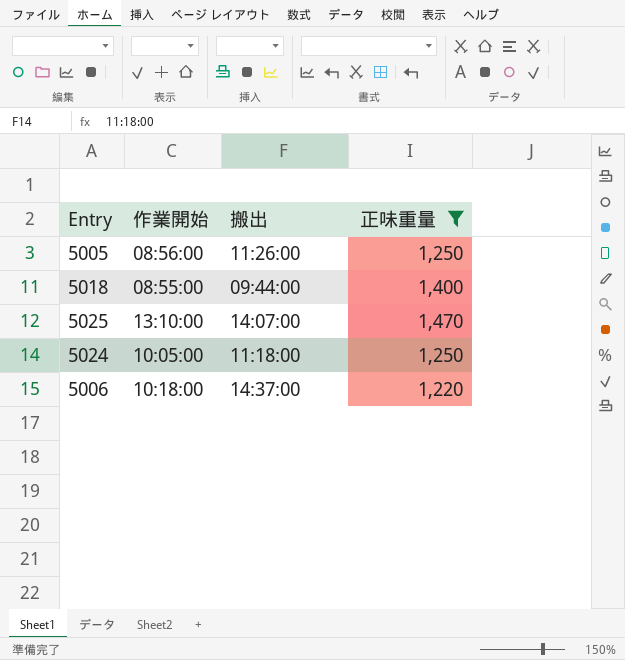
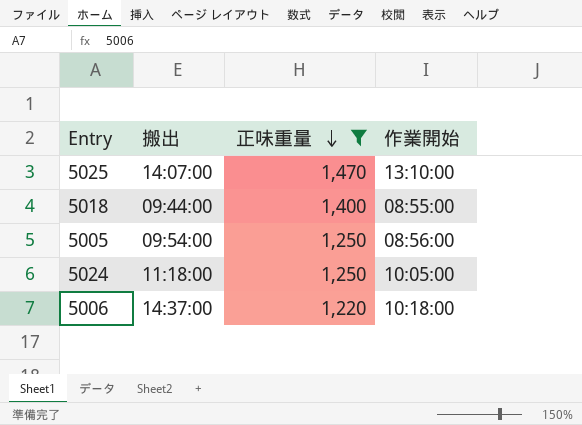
row order: none -> 正味重量 descending
column 作業開始 | position: 2 -> 4
5005 | 搬出: 11:26:00 -> 09:54:00

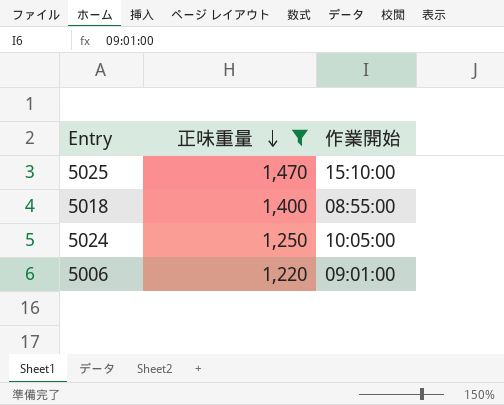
column 搬出 | position: 2 -> none
row 5005: 09:54:00 | 1,250 | 08:56:00 -> none
5025 | 作業開始: 13:10:00 -> 15:10:00
5006 | 作業開始: 10:18:00 -> 09:01:00

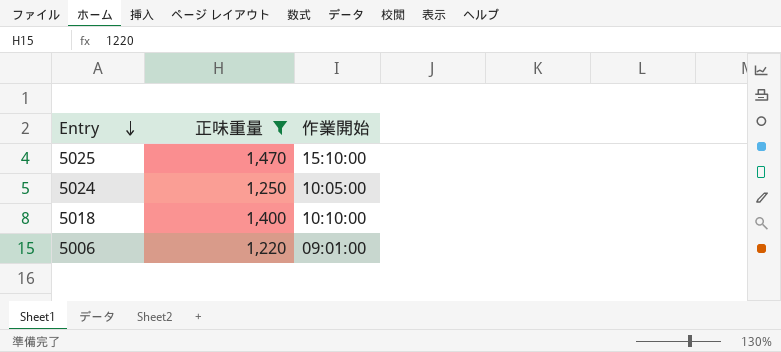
row order: 正味重量 descending -> Entry descending
5018 | 作業開始: 08:55:00 -> 10:10:00

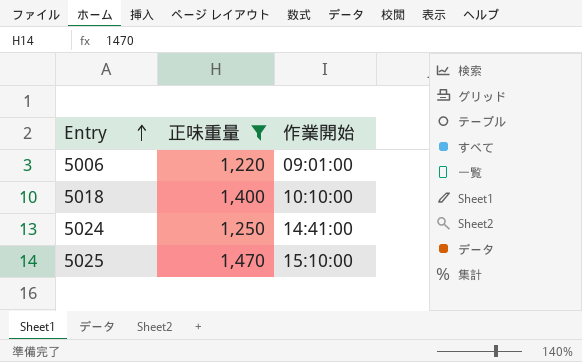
row order: Entry descending -> Entry ascending
5024 | 作業開始: 10:05:00 -> 14:41:00

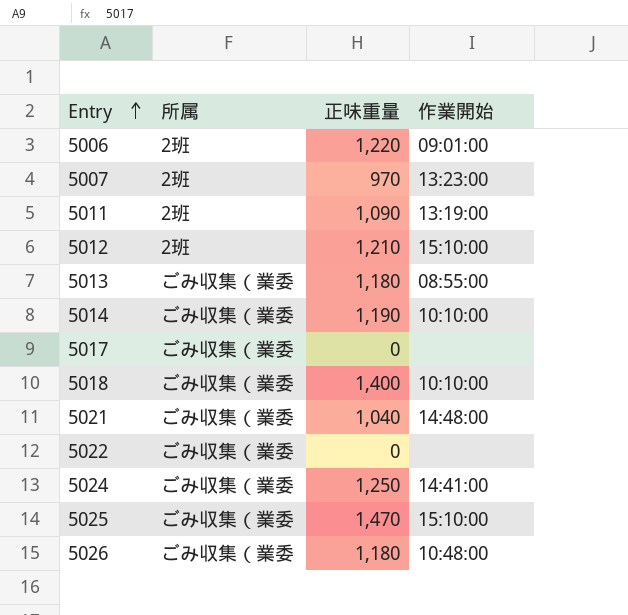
filter: 正味重量 >= 1,220 -> none
column 所属 | position: none -> 2

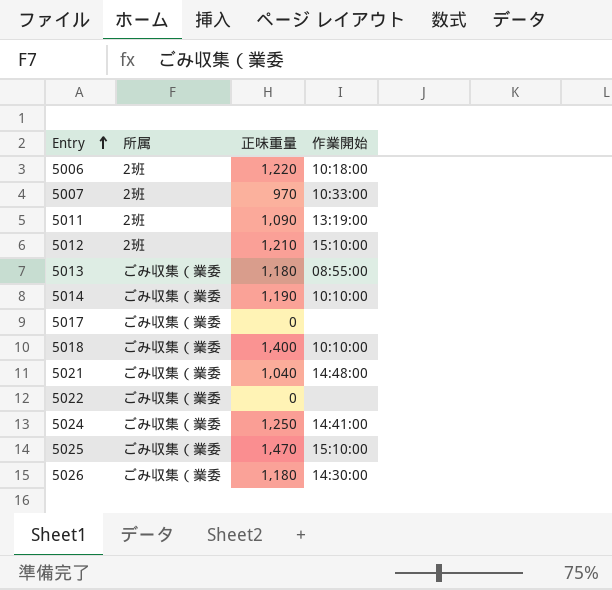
5006 | 作業開始: 09:01:00 -> 10:18:00
5007 | 作業開始: 13:23:00 -> 10:33:00
5026 | 作業開始: 10:48:00 -> 14:30:00

